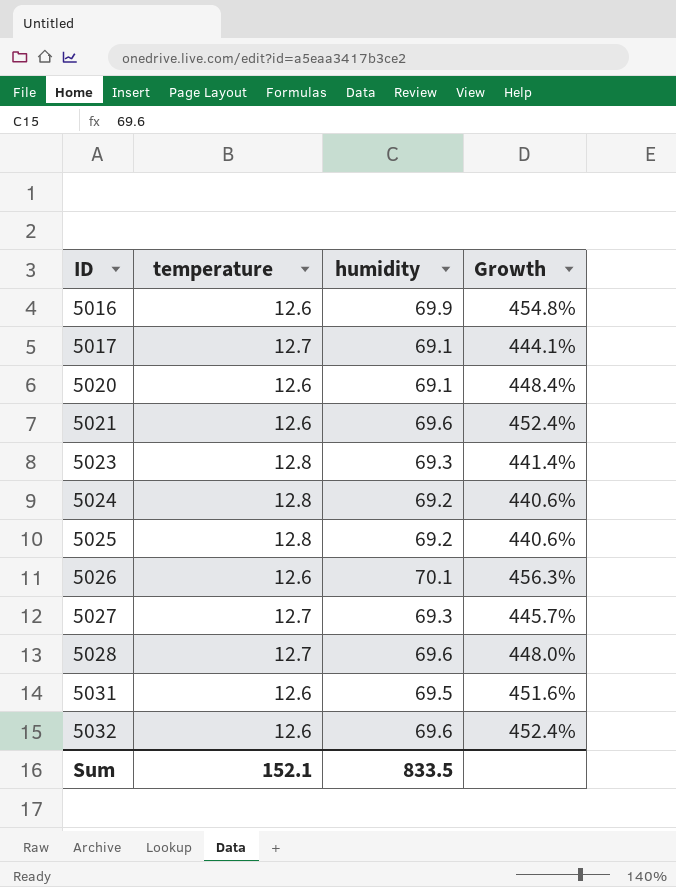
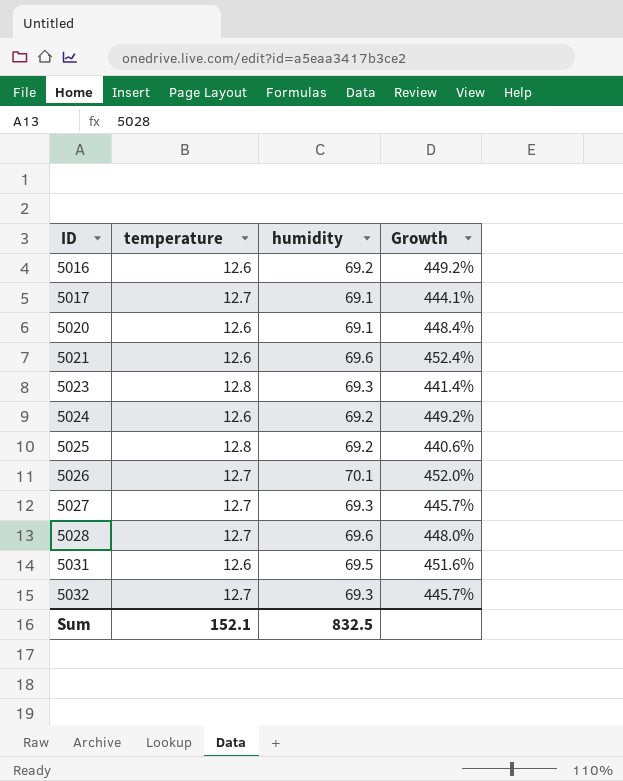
5016 | humidity: 69.9 -> 69.2
5016 | Growth: 454.8% -> 449.2%
5024 | temperature: 12.8 -> 12.6
5024 | Growth: 440.6% -> 449.2%
5026 | temperature: 12.6 -> 12.7
5026 | Growth: 456.3% -> 452.0%
5032 | temperature: 12.6 -> 12.7
5032 | humidity: 69.6 -> 69.3
5032 | Growth: 452.4% -> 445.7%
Sum | humidity: 833.5 -> 832.5

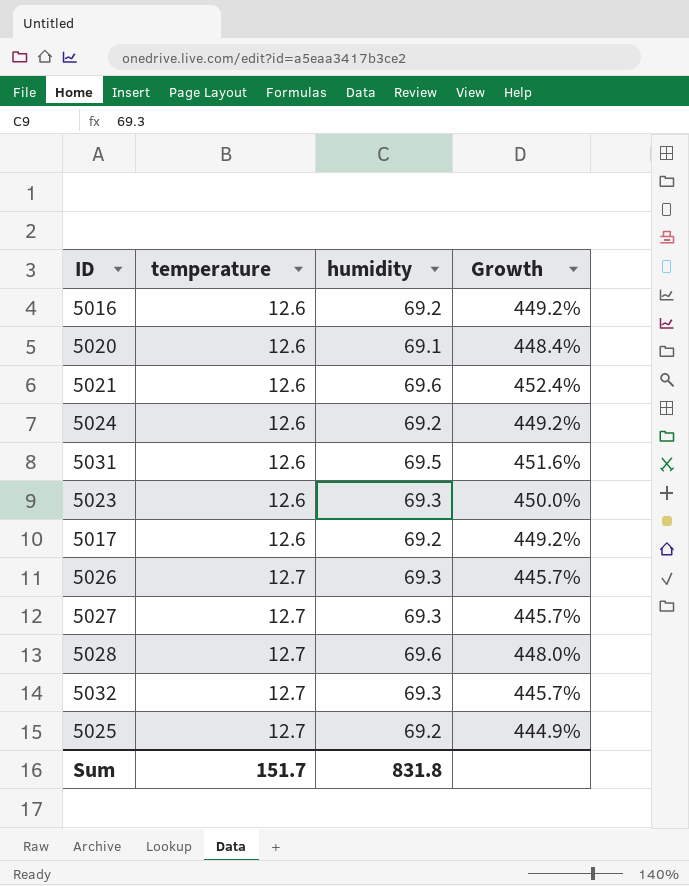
row order: ID ascending -> temperature ascending
5023 | temperature: 12.8 -> 12.6
5023 | Growth: 441.4% -> 450.0%
5017 | temperature: 12.7 -> 12.6
5017 | humidity: 69.1 -> 69.2
5017 | Growth: 444.1% -> 449.2%
5026 | humidity: 70.1 -> 69.3
5026 | Growth: 452.0% -> 445.7%
5025 | temperature: 12.8 -> 12.7
5025 | Growth: 440.6% -> 444.9%
Sum | temperature: 152.1 -> 151.7
Sum | humidity: 832.5 -> 831.8

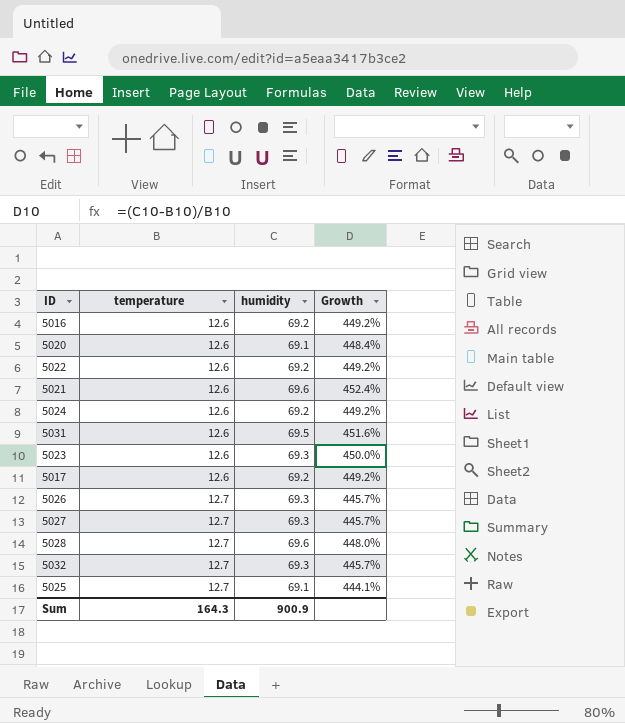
row 5022: none -> 12.6 | 69.2 | 449.2%
5025 | humidity: 69.2 -> 69.1
5025 | Growth: 444.9% -> 444.1%
Sum | temperature: 151.7 -> 164.3
Sum | humidity: 831.8 -> 900.9

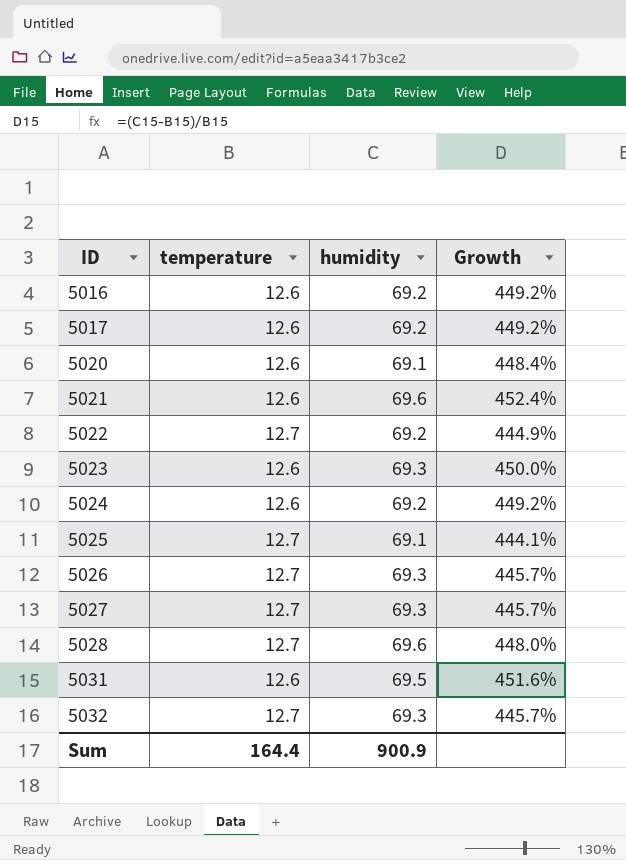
row order: temperature ascending -> ID ascending
5022 | temperature: 12.6 -> 12.7
5022 | Growth: 449.2% -> 444.9%
Sum | temperature: 164.3 -> 164.4

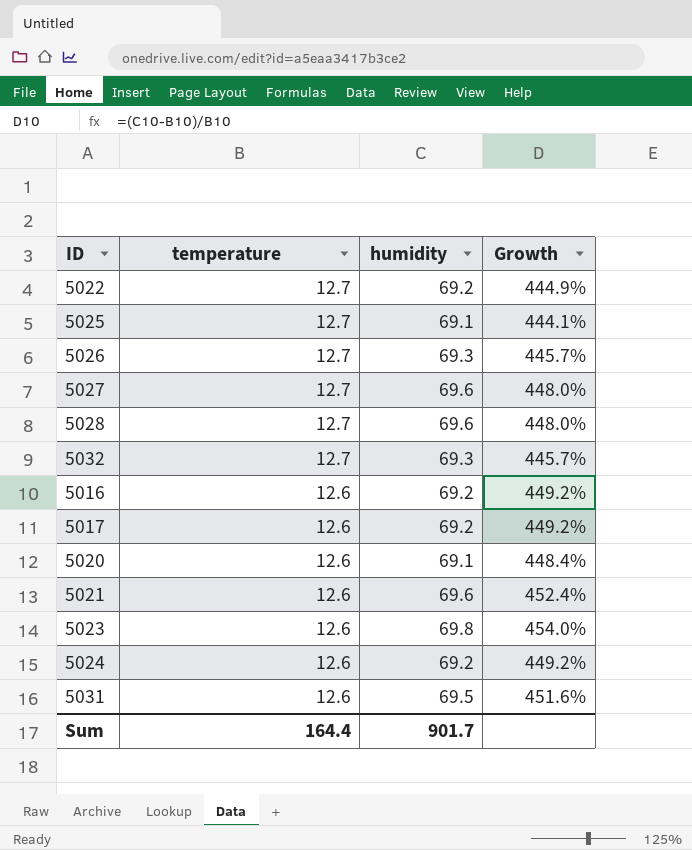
row order: ID ascending -> temperature descending
5027 | humidity: 69.3 -> 69.6
5027 | Growth: 445.7% -> 448.0%
5023 | humidity: 69.3 -> 69.8
5023 | Growth: 450.0% -> 454.0%
Sum | humidity: 900.9 -> 901.7

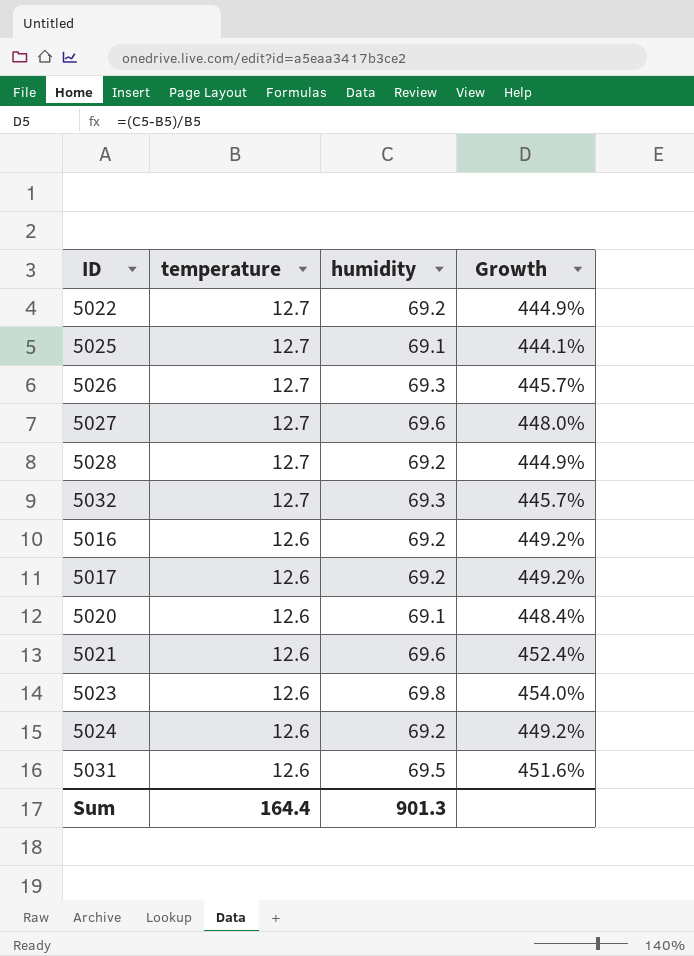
5028 | humidity: 69.6 -> 69.2
5028 | Growth: 448.0% -> 444.9%
Sum | humidity: 901.7 -> 901.3

